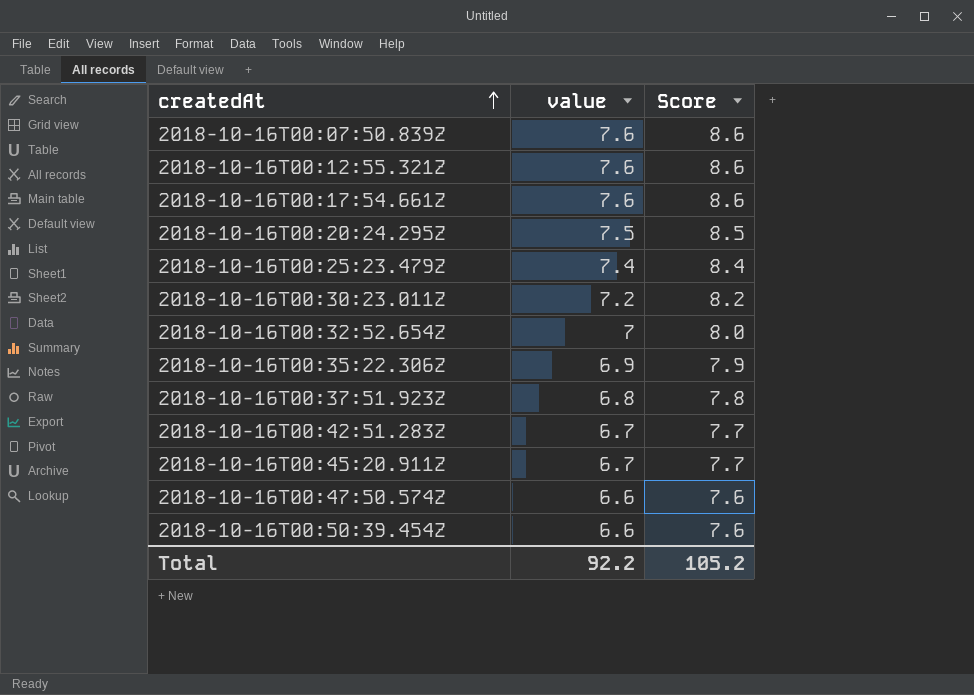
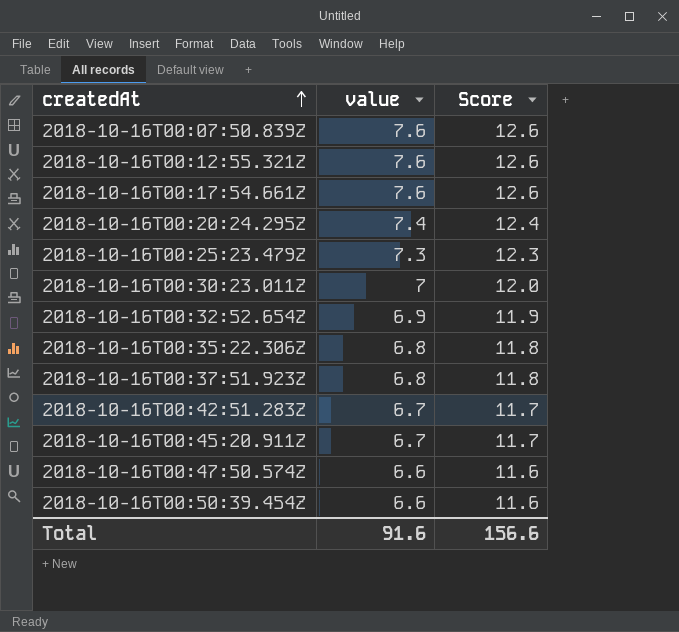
column Score | formula: [value] + 1 -> [value] + 5
2018-10-16T00:20:24.295Z | value: 7.5 -> 7.4
2018-10-16T00:25:23.479Z | value: 7.4 -> 7.3
2018-10-16T00:30:23.011Z | value: 7.2 -> 7
2018-10-16T00:32:52.654Z | value: 7 -> 6.9
2018-10-16T00:35:22.306Z | value: 6.9 -> 6.8
Total | value: 92.2 -> 91.6
Total | Score: 105.2 -> 156.6

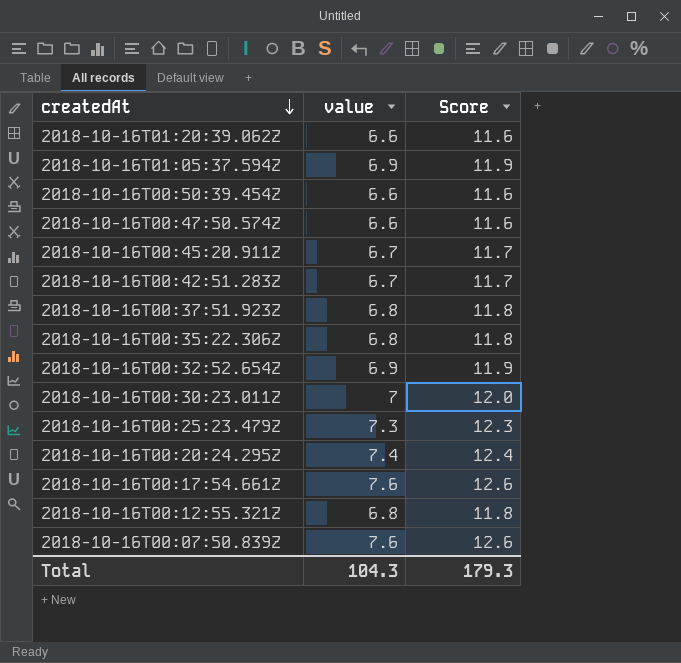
row order: createdAt ascending -> createdAt descending
row 2018-10-16T01:20:39.062Z: none -> 6.6 | 11.6
row 2018-10-16T01:05:37.594Z: none -> 6.9 | 11.9
2018-10-16T00:12:55.321Z | value: 7.6 -> 6.8
2018-10-16T00:12:55.321Z | Score: 12.6 -> 11.8
Total | value: 91.6 -> 104.3
Total | Score: 156.6 -> 179.3

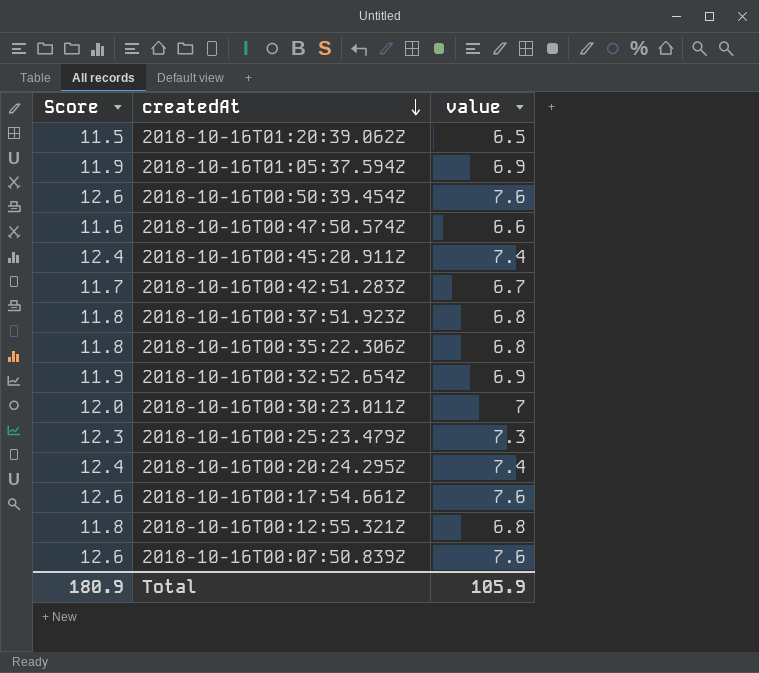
column Score | position: 3 -> 1
2018-10-16T01:20:39.062Z | Score: 11.6 -> 11.5
2018-10-16T01:20:39.062Z | value: 6.6 -> 6.5
2018-10-16T00:50:39.454Z | Score: 11.6 -> 12.6
2018-10-16T00:50:39.454Z | value: 6.6 -> 7.6
2018-10-16T00:45:20.911Z | Score: 11.7 -> 12.4
2018-10-16T00:45:20.911Z | value: 6.7 -> 7.4
Total | Score: 179.3 -> 180.9
Total | value: 104.3 -> 105.9

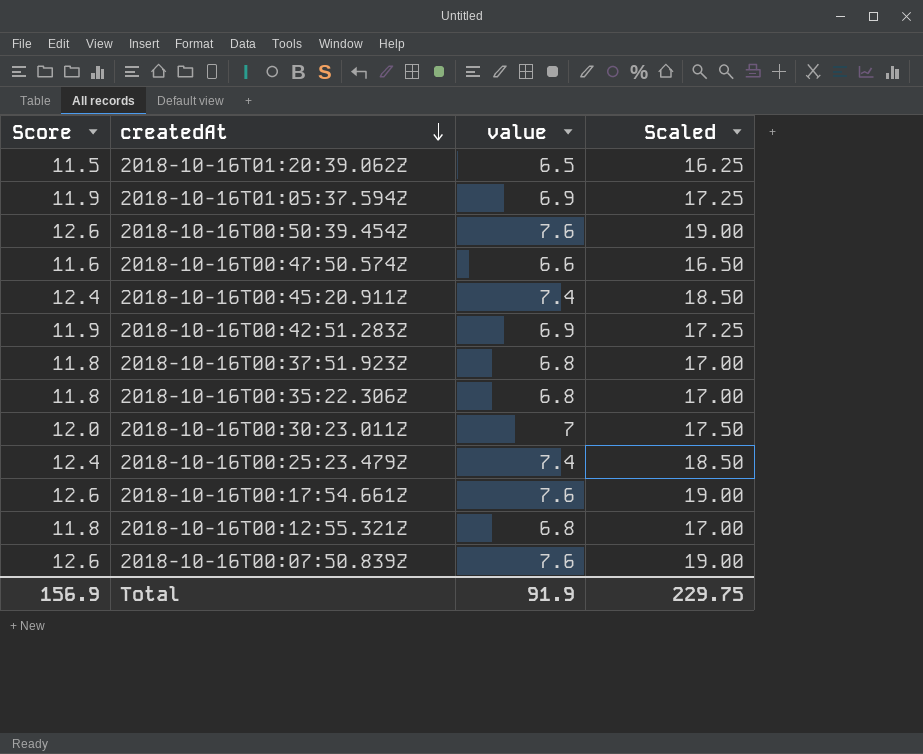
column Scaled | formula: none -> [value] * 2.5
row 2018-10-16T00:32:52.654Z: 11.9 | 6.9 -> none
row 2018-10-16T00:20:24.295Z: 12.4 | 7.4 -> none
2018-10-16T00:42:51.283Z | Score: 11.7 -> 11.9
2018-10-16T00:42:51.283Z | value: 6.7 -> 6.9
2018-10-16T00:25:23.479Z | Score: 12.3 -> 12.4
2018-10-16T00:25:23.479Z | value: 7.3 -> 7.4
Total | Score: 180.9 -> 156.9
Total | value: 105.9 -> 91.9

